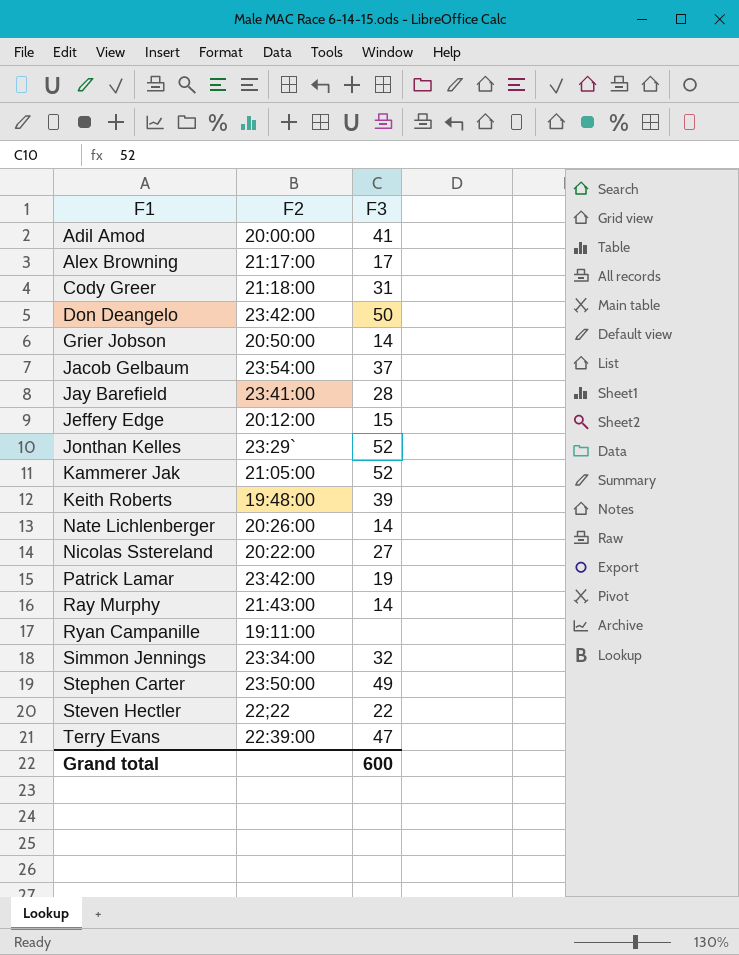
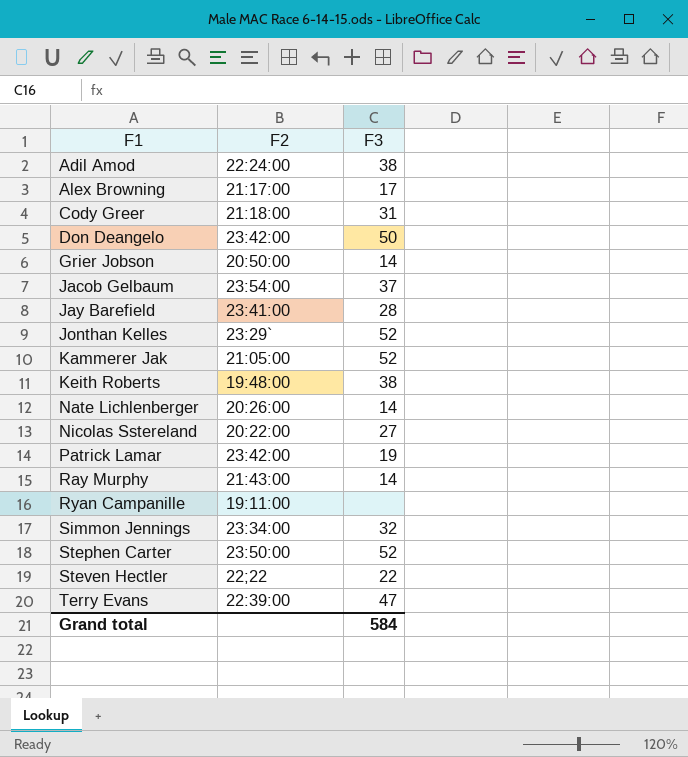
row Jeffery Edge: 20:12:00 | 15 -> none
Adil Amod | F2: 20:00:00 -> 22:24:00
Adil Amod | F3: 41 -> 38
Keith Roberts | F3: 39 -> 38
Stephen Carter | F3: 49 -> 52
Grand total | F3: 600 -> 584

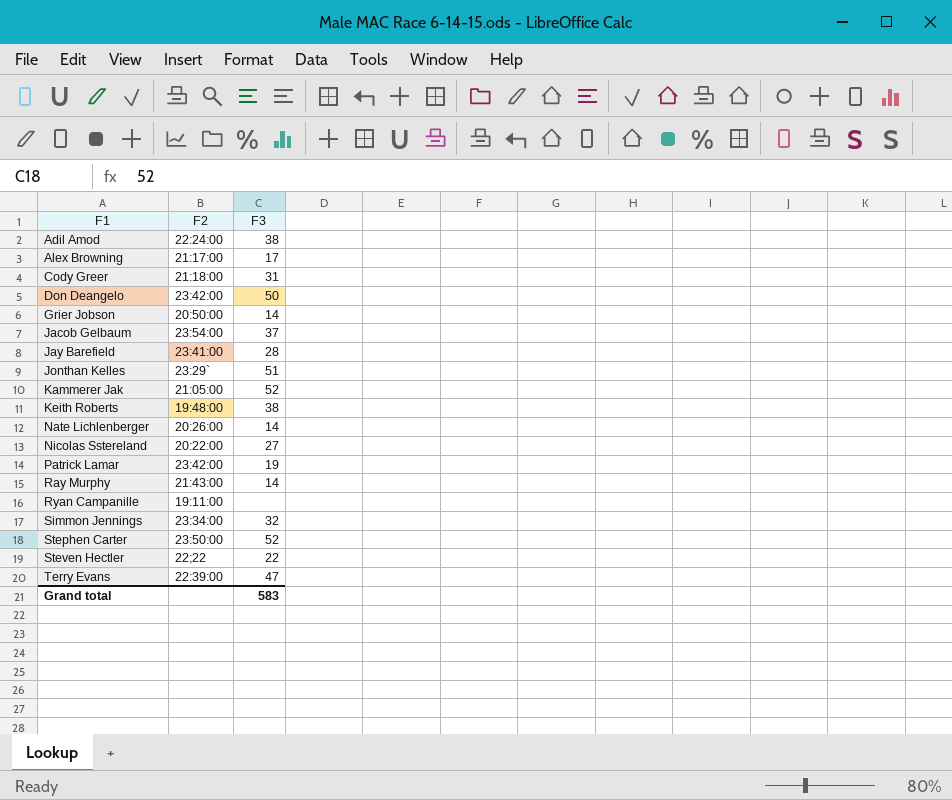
Jonthan Kelles | F3: 52 -> 51
Grand total | F3: 584 -> 583

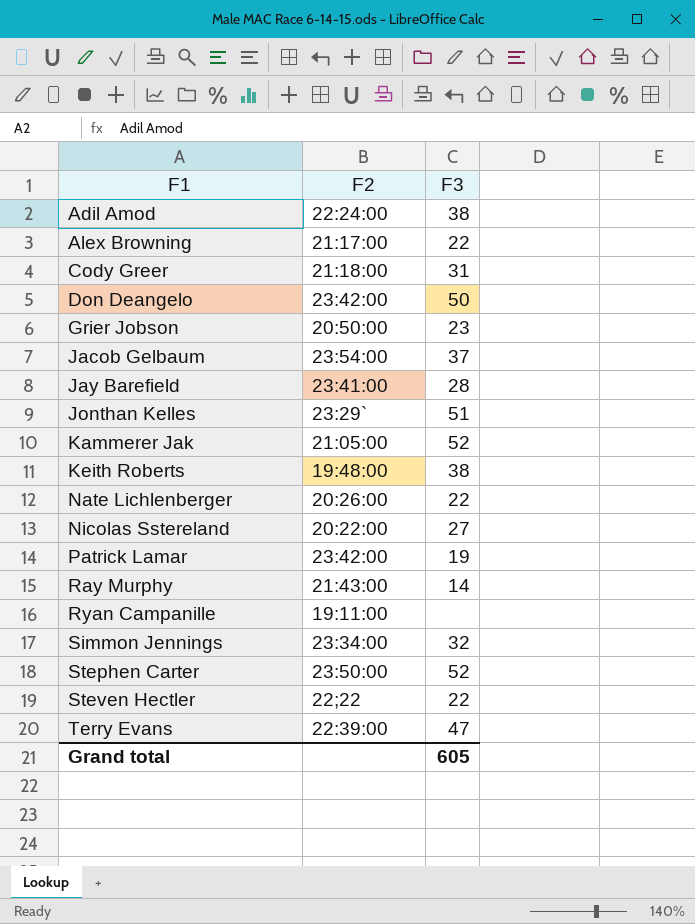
Alex Browning | F3: 17 -> 22
Grier Jobson | F3: 14 -> 23
Nate Lichlenberger | F3: 14 -> 22
Grand total | F3: 583 -> 605

